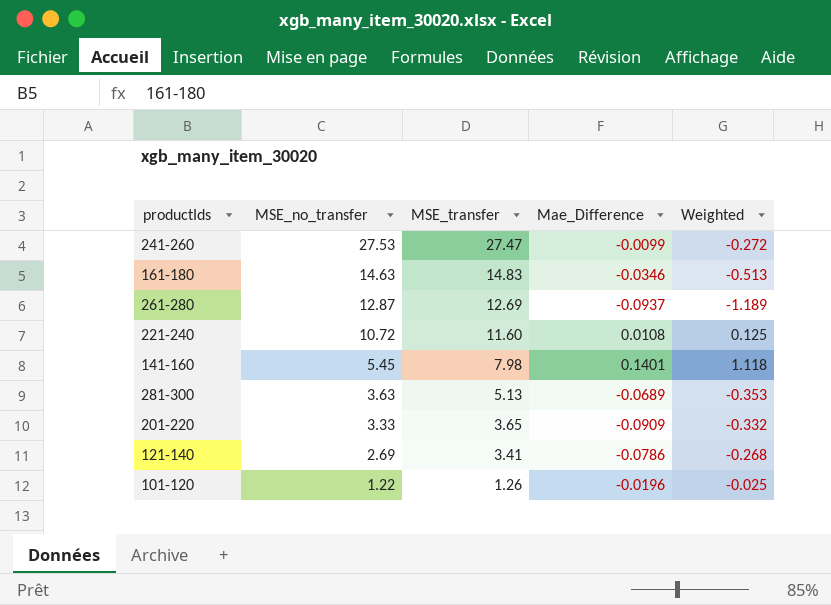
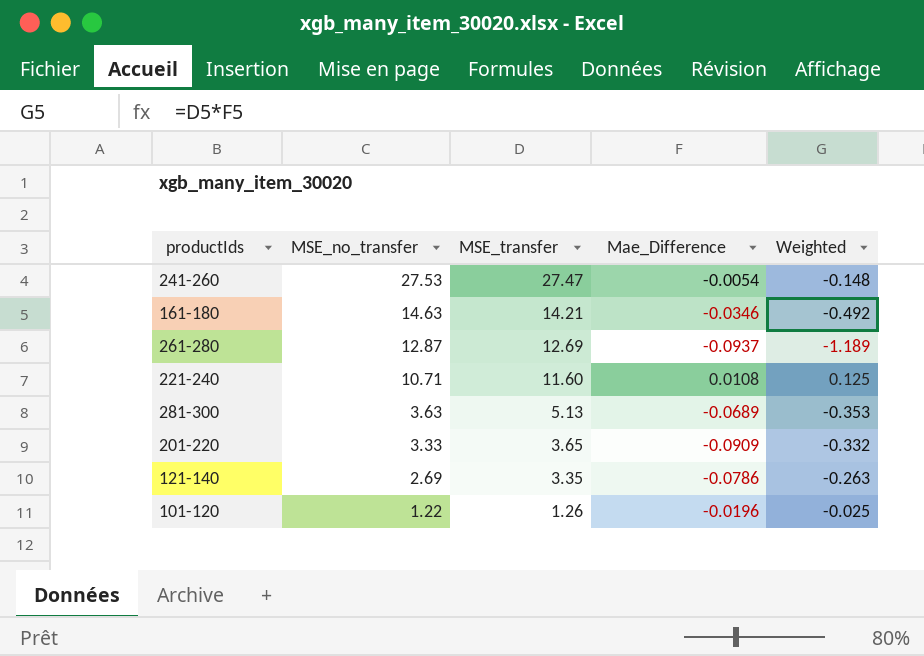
row 141-160: 5.45 | 7.98 | 0.1401 | 1.118 -> none
241-260 | Mae_Difference: -0.0099 -> -0.0054
241-260 | Weighted: -0.272 -> -0.148
161-180 | MSE_transfer: 14.83 -> 14.21
161-180 | Weighted: -0.513 -> -0.492
221-240 | MSE_no_transfer: 10.72 -> 10.71
121-140 | MSE_transfer: 3.41 -> 3.35
121-140 | Weighted: -0.268 -> -0.263

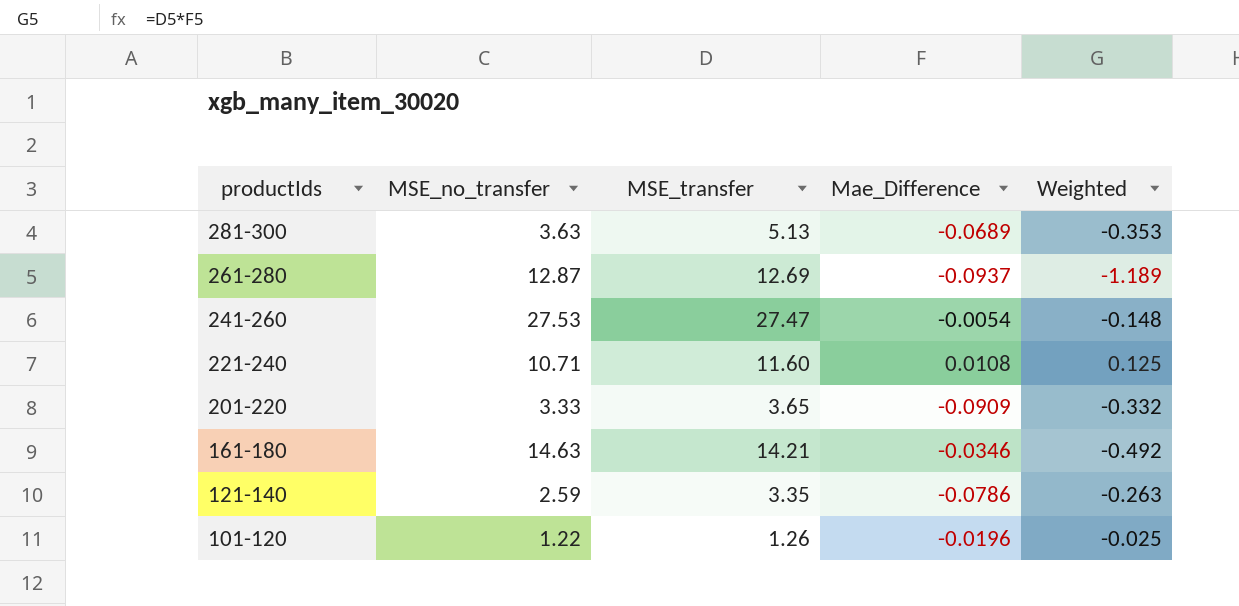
row order: MSE_no_transfer descending -> productIds descending
121-140 | MSE_no_transfer: 2.69 -> 2.59

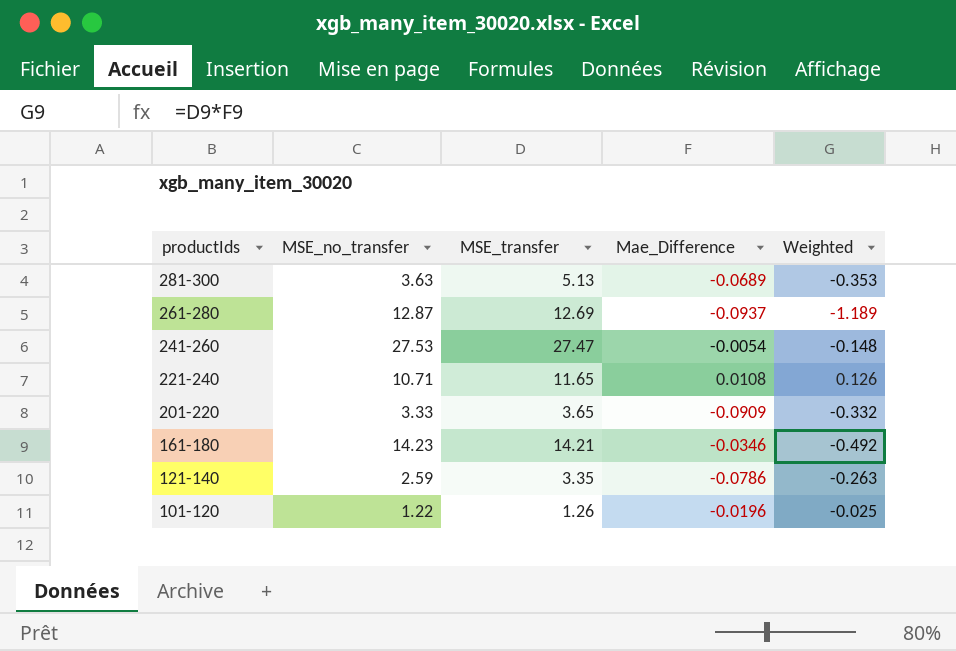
221-240 | MSE_transfer: 11.60 -> 11.65
221-240 | Weighted: 0.125 -> 0.126
161-180 | MSE_no_transfer: 14.63 -> 14.23

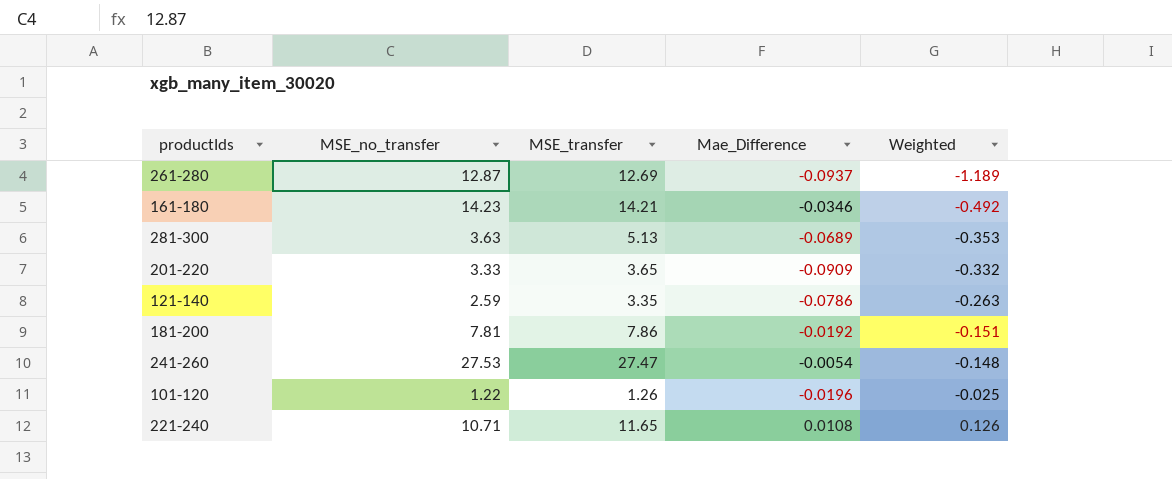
row order: productIds descending -> Weighted ascending
row 181-200: none -> 7.81 | 7.86 | -0.0192 | -0.151

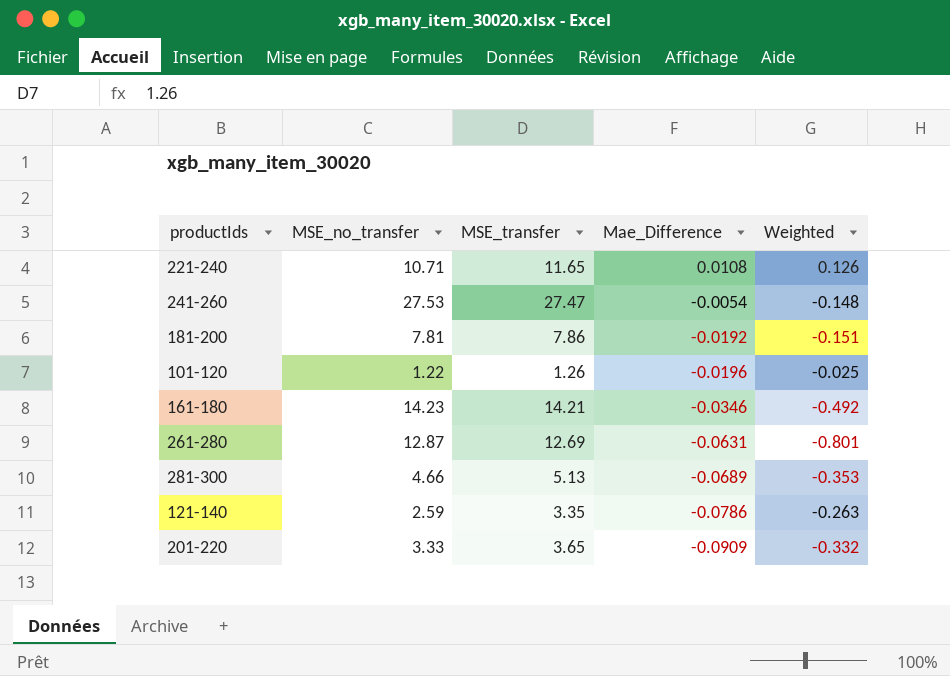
row order: Weighted ascending -> Mae_Difference descending
261-280 | Mae_Difference: -0.0937 -> -0.0631
261-280 | Weighted: -1.189 -> -0.801
281-300 | MSE_no_transfer: 3.63 -> 4.66

